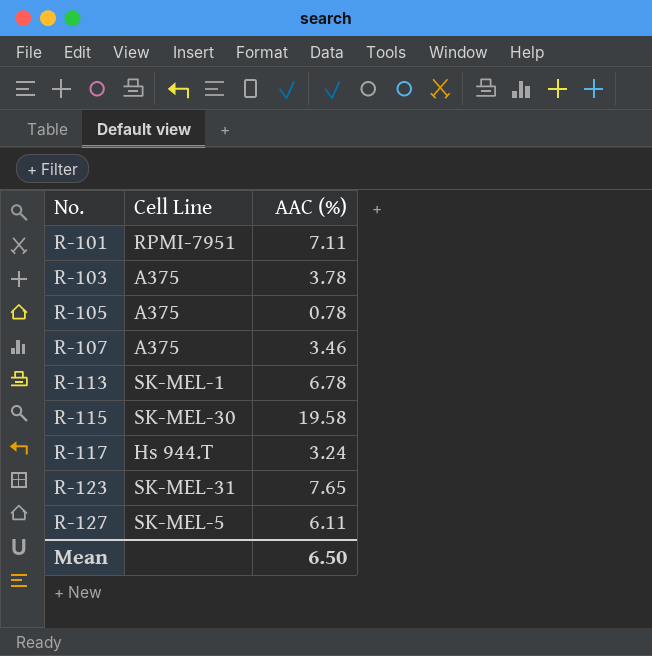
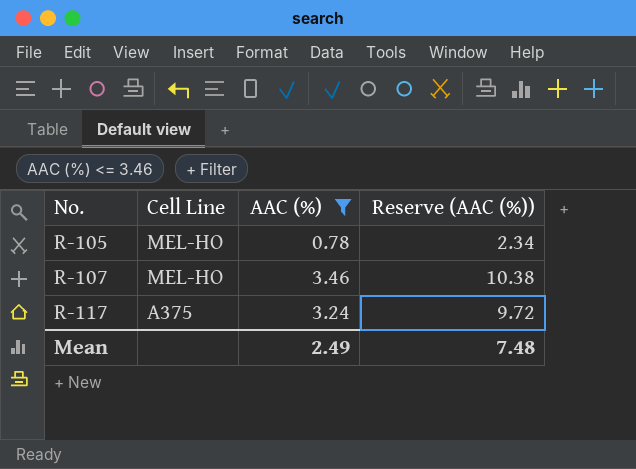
filter: none -> AAC (%) <= 3.46
column Reserve (AAC (%)) | formula: none -> [AAC (%)] * 3
R-105 | Cell Line: A375 -> MEL-HO
R-107 | Cell Line: A375 -> MEL-HO
R-117 | Cell Line: Hs 944.T -> A375
Mean | AAC (%): 6.50 -> 2.49

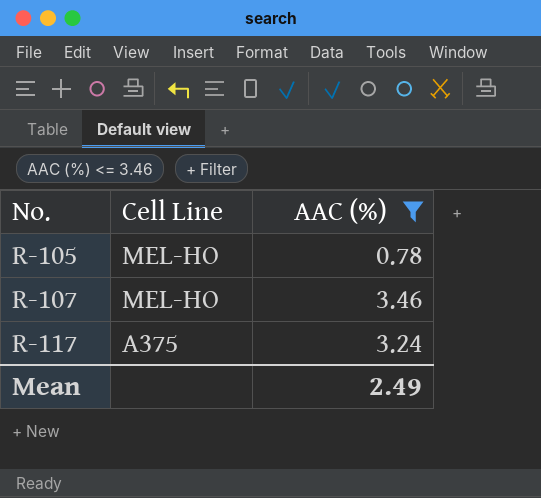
column Reserve (AAC (%)) | formula: [AAC (%)] * 3 -> none

